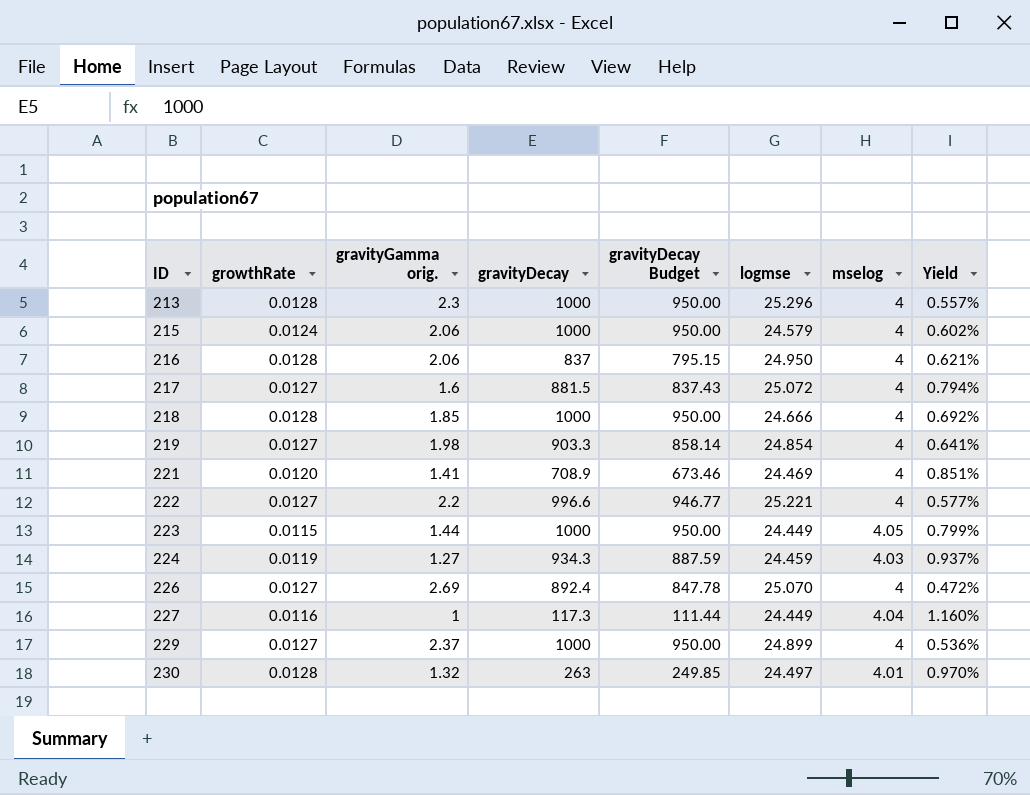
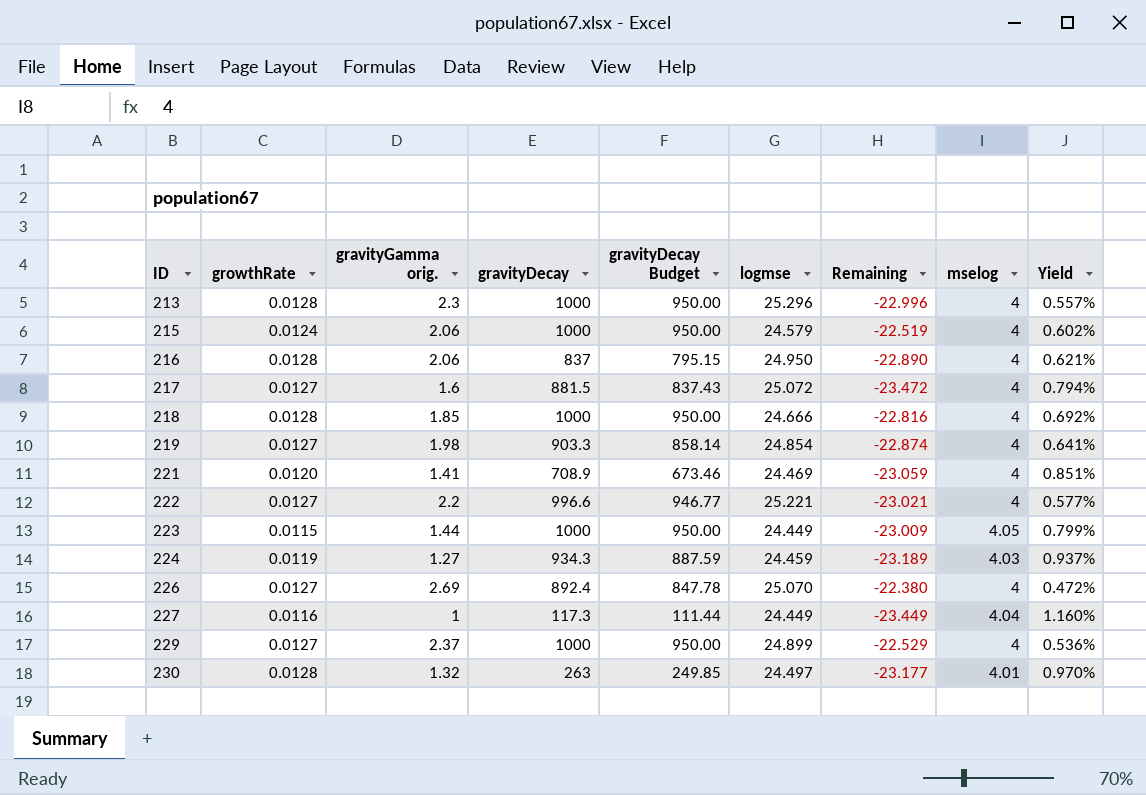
column Remaining | formula: none -> [gravityGamma orig.] - [logmse]

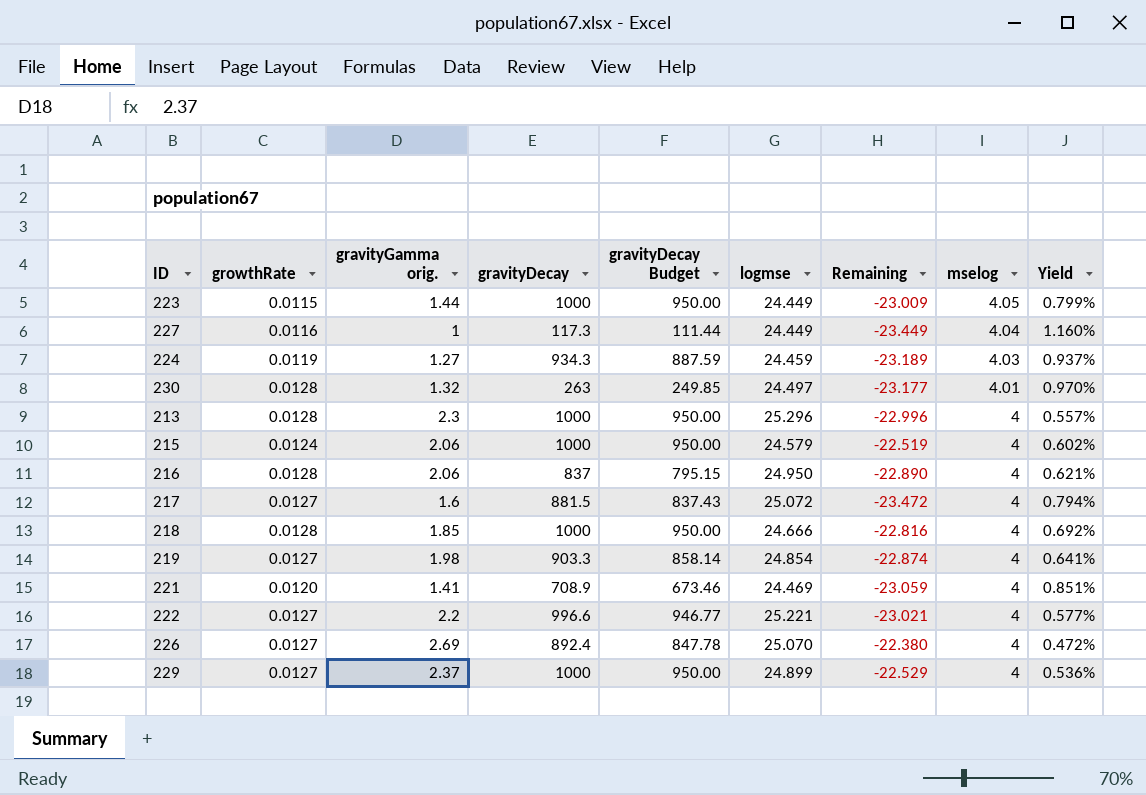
row order: ID ascending -> mselog descending

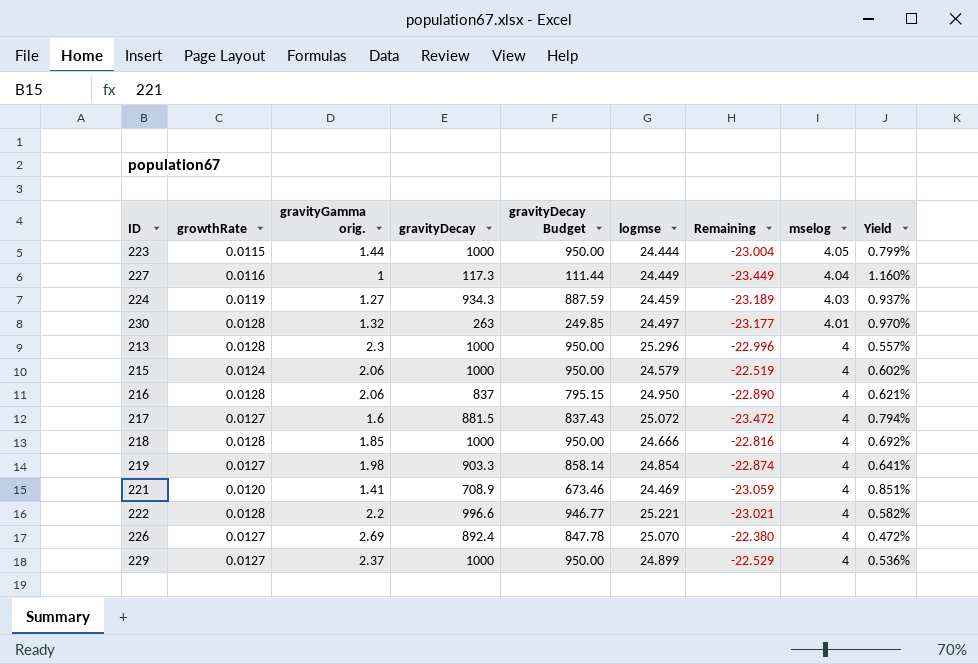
223 | logmse: 24.449 -> 24.444
223 | Remaining: -23.009 -> -23.004
222 | growthRate: 0.0127 -> 0.0128
222 | Yield: 0.577% -> 0.582%

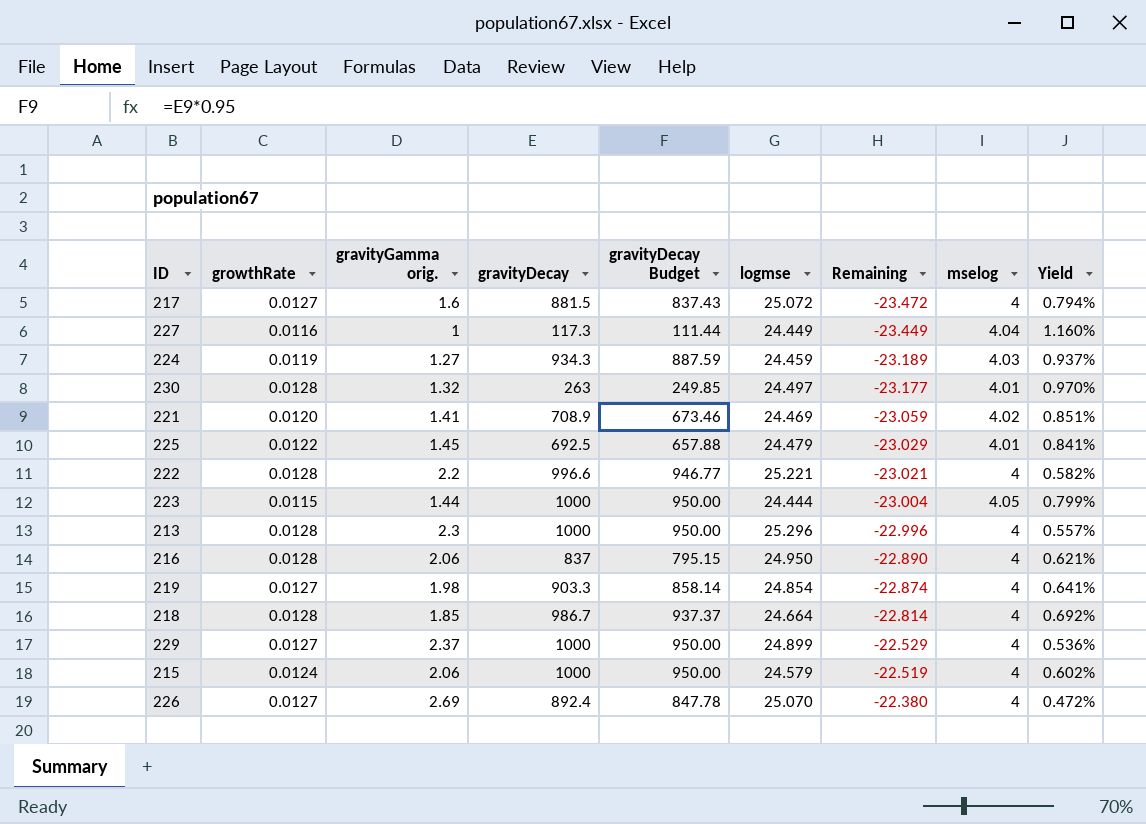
row order: mselog descending -> Remaining ascending
221 | mselog: 4 -> 4.02
row 225: none -> 0.0122 | 1.45 | 692.5 | 657.88 | 24.479 | -23.029 | 4.01 | 0.841%
218 | gravityDecay: 1000 -> 986.7
218 | gravityDecay Budget: 950.00 -> 937.37
218 | logmse: 24.666 -> 24.664
218 | Remaining: -22.816 -> -22.814

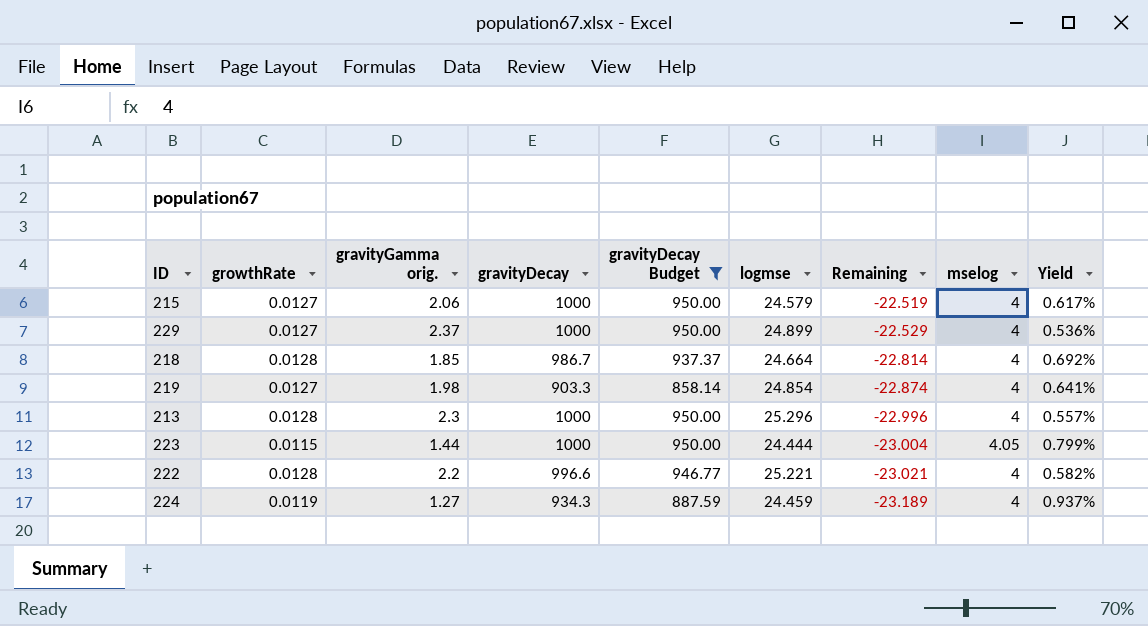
filter: none -> gravityDecay Budget >= 858.14
row order: Remaining ascending -> Remaining descending
215 | growthRate: 0.0124 -> 0.0127
215 | Yield: 0.602% -> 0.617%
224 | mselog: 4.03 -> 4

